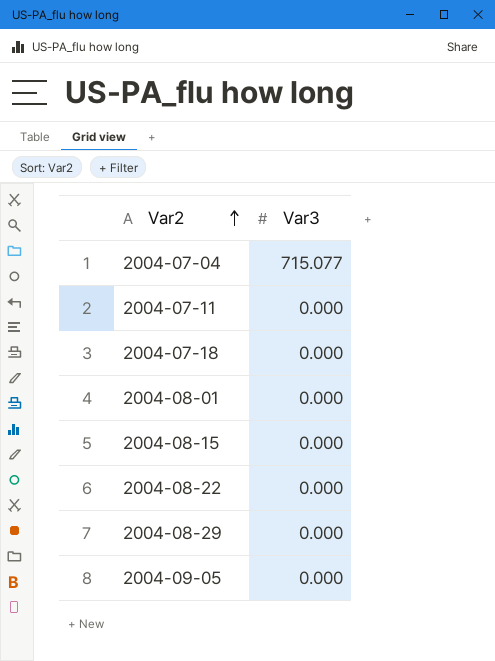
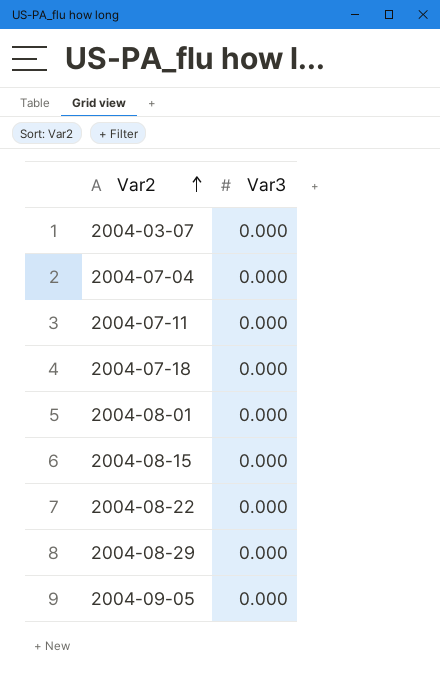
row 2004-03-07: none -> 0.000
2004-07-04 | Var3: 715.077 -> 0.000

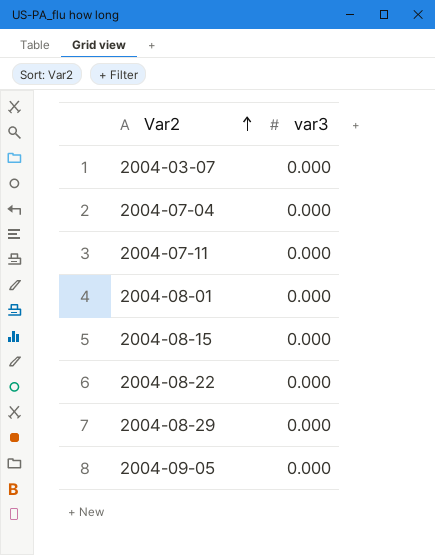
column name: Var3 -> var3
row 2004-07-18: 0.000 -> none

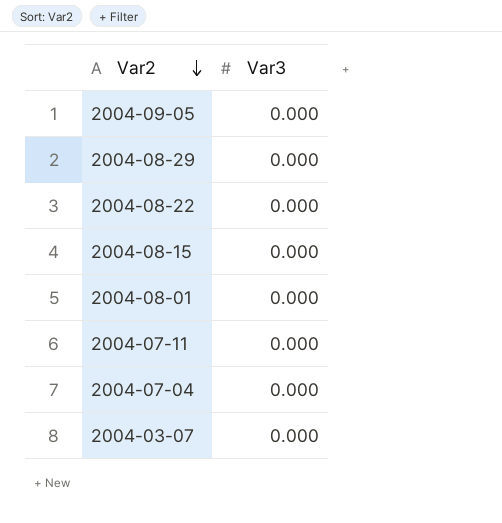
row order: Var2 ascending -> Var2 descending
column name: var3 -> Var3

